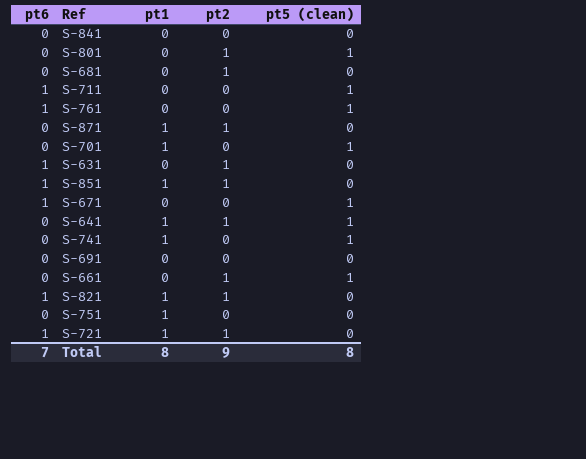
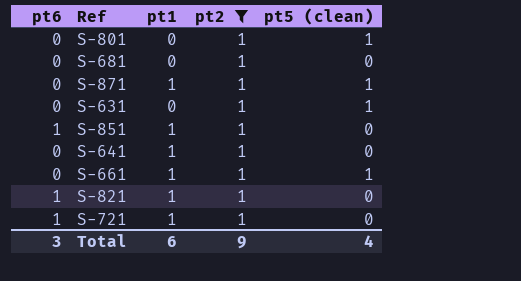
filter: none -> pt2 = 1
S-871 | pt5 (clean): 0 -> 1
S-631 | pt6: 1 -> 0
S-631 | pt5 (clean): 0 -> 1
S-641 | pt5 (clean): 1 -> 0
S-661 | pt1: 0 -> 1
Total | pt6: 7 -> 3
Total | pt1: 8 -> 6
Total | pt5 (clean): 8 -> 4

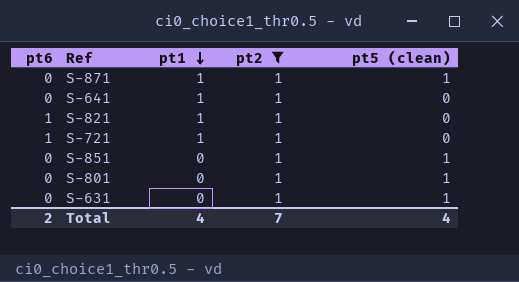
row order: none -> pt1 descending
row S-681: 0 | 0 | 1 | 0 -> none
row S-661: 0 | 1 | 1 | 1 -> none
S-851 | pt6: 1 -> 0
S-851 | pt1: 1 -> 0
S-851 | pt5 (clean): 0 -> 1
Total | pt6: 3 -> 2
Total | pt1: 6 -> 4
Total | pt2: 9 -> 7

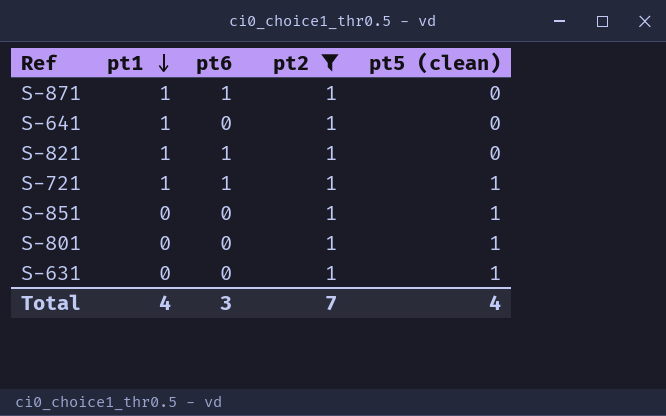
column pt6 | position: 1 -> 3
S-871 | pt6: 0 -> 1
S-871 | pt5 (clean): 1 -> 0
S-721 | pt5 (clean): 0 -> 1
Total | pt6: 2 -> 3

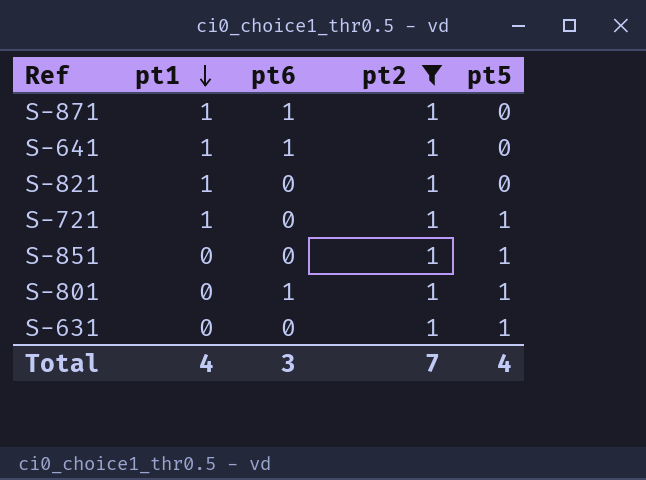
column name: pt5 (clean) -> pt5
S-641 | pt6: 0 -> 1
S-821 | pt6: 1 -> 0
S-721 | pt6: 1 -> 0
S-801 | pt6: 0 -> 1

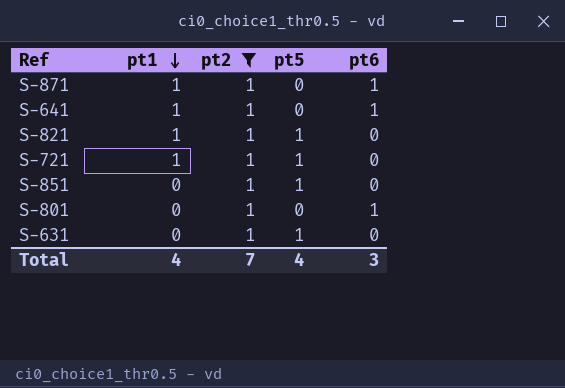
column pt6 | position: 3 -> 5
S-821 | pt5: 0 -> 1
S-801 | pt5: 1 -> 0

